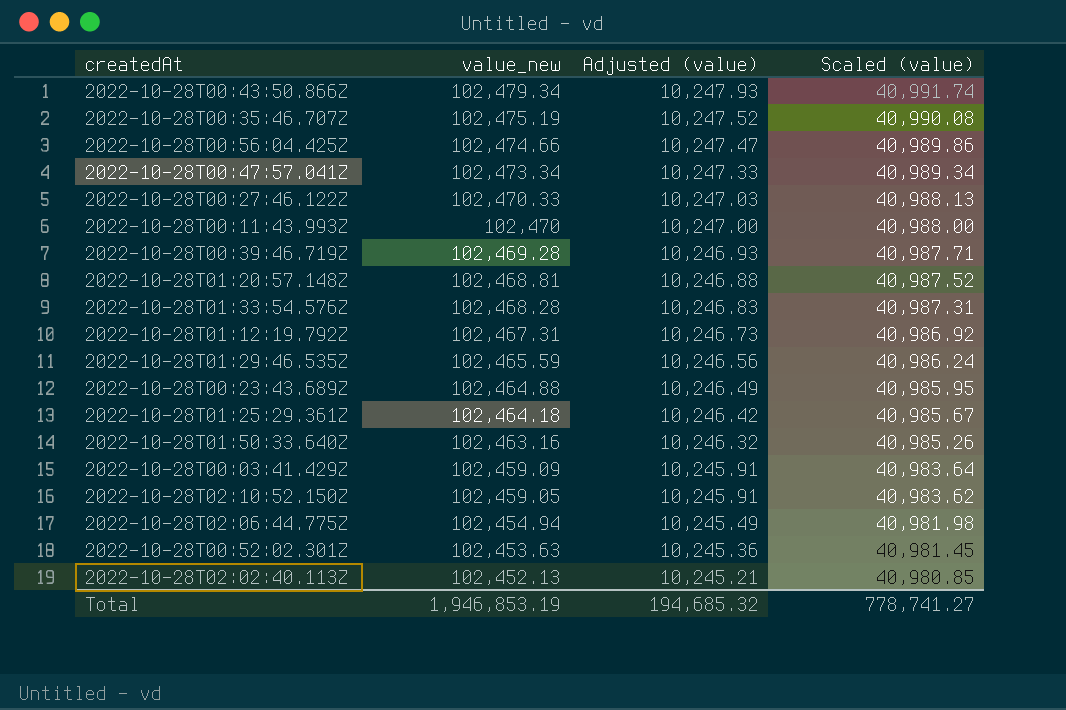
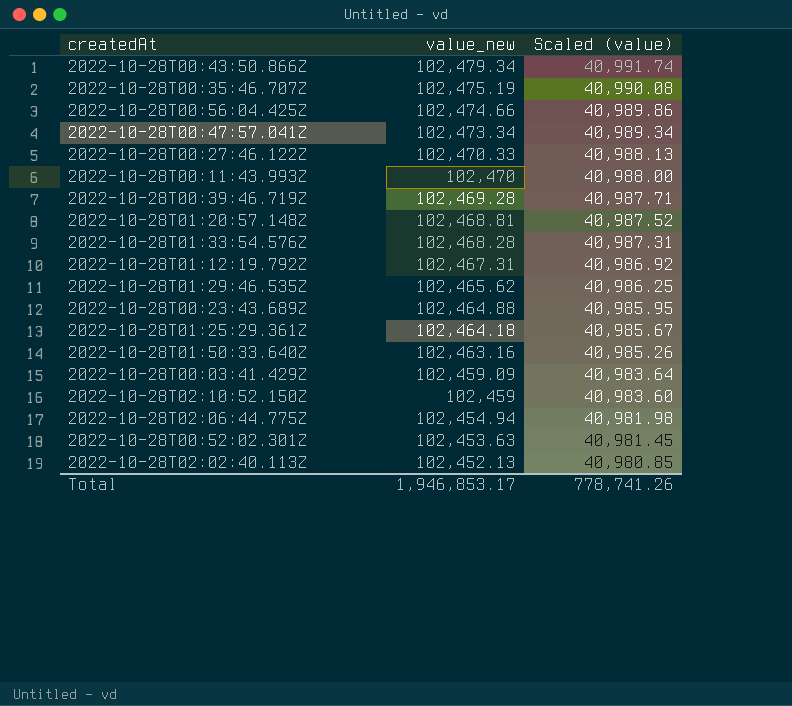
column Adjusted (value) | formula: [value_new] * 0.1 -> none
2022-10-28T01:29:46.535Z | value_new: 102,465.59 -> 102,465.62
2022-10-28T01:29:46.535Z | Scaled (value): 40,986.24 -> 40,986.25
2022-10-28T02:10:52.150Z | value_new: 102,459.05 -> 102,459
2022-10-28T02:10:52.150Z | Scaled (value): 40,983.62 -> 40,983.60
Total | value_new: 1,946,853.19 -> 1,946,853.17
Total | Scaled (value): 778,741.27 -> 778,741.26

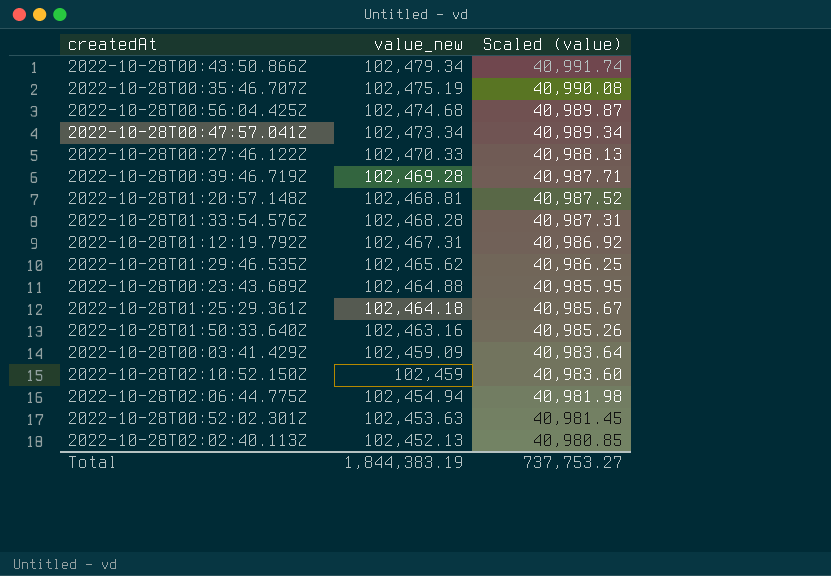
row 2022-10-28T00:11:43.993Z: 102,470 | 40,988.00 -> none
2022-10-28T00:56:04.425Z | value_new: 102,474.66 -> 102,474.68
2022-10-28T00:56:04.425Z | Scaled (value): 40,989.86 -> 40,989.87
Total | value_new: 1,946,853.17 -> 1,844,383.19
Total | Scaled (value): 778,741.26 -> 737,753.27

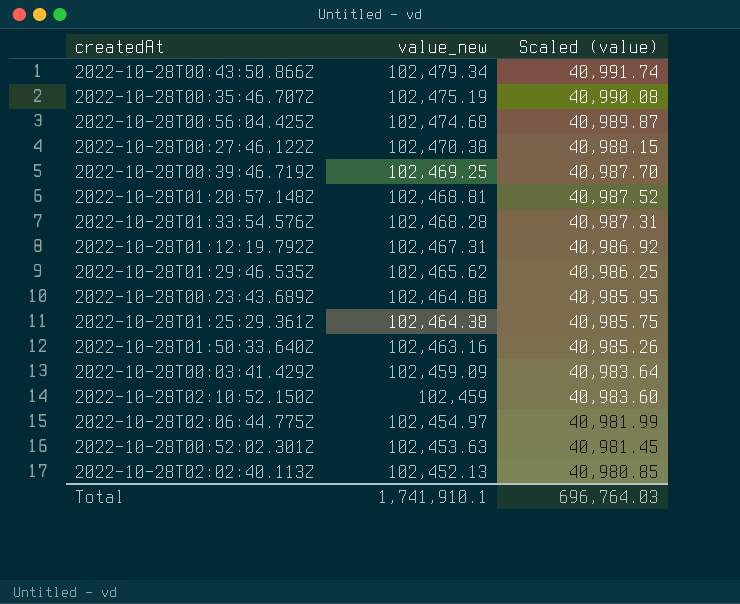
row 2022-10-28T00:47:57.041Z: 102,473.34 | 40,989.34 -> none
2022-10-28T00:27:46.122Z | value_new: 102,470.33 -> 102,470.38
2022-10-28T00:27:46.122Z | Scaled (value): 40,988.13 -> 40,988.15
2022-10-28T00:39:46.719Z | value_new: 102,469.28 -> 102,469.25
2022-10-28T00:39:46.719Z | Scaled (value): 40,987.71 -> 40,987.70
2022-10-28T01:25:29.361Z | value_new: 102,464.18 -> 102,464.38
2022-10-28T01:25:29.361Z | Scaled (value): 40,985.67 -> 40,985.75
2022-10-28T02:06:44.775Z | value_new: 102,454.94 -> 102,454.97
2022-10-28T02:06:44.775Z | Scaled (value): 40,981.98 -> 40,981.99
Total | value_new: 1,844,383.19 -> 1,741,910.1
Total | Scaled (value): 737,753.27 -> 696,764.03

